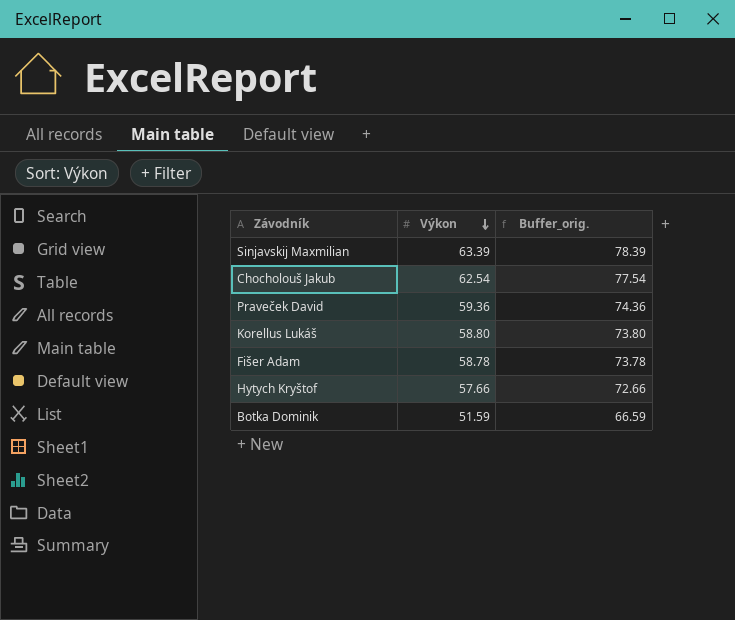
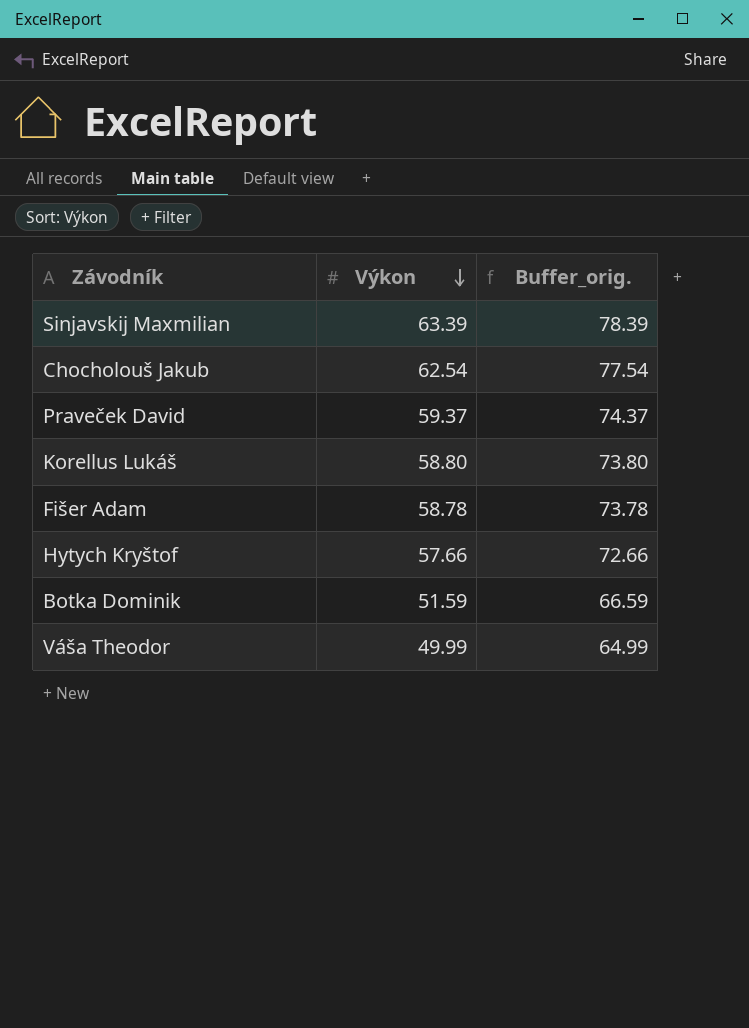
Praveček David | Výkon: 59.36 -> 59.37
Praveček David | Buffer_orig.: 74.36 -> 74.37
row Váša Theodor: none -> 49.99 | 64.99

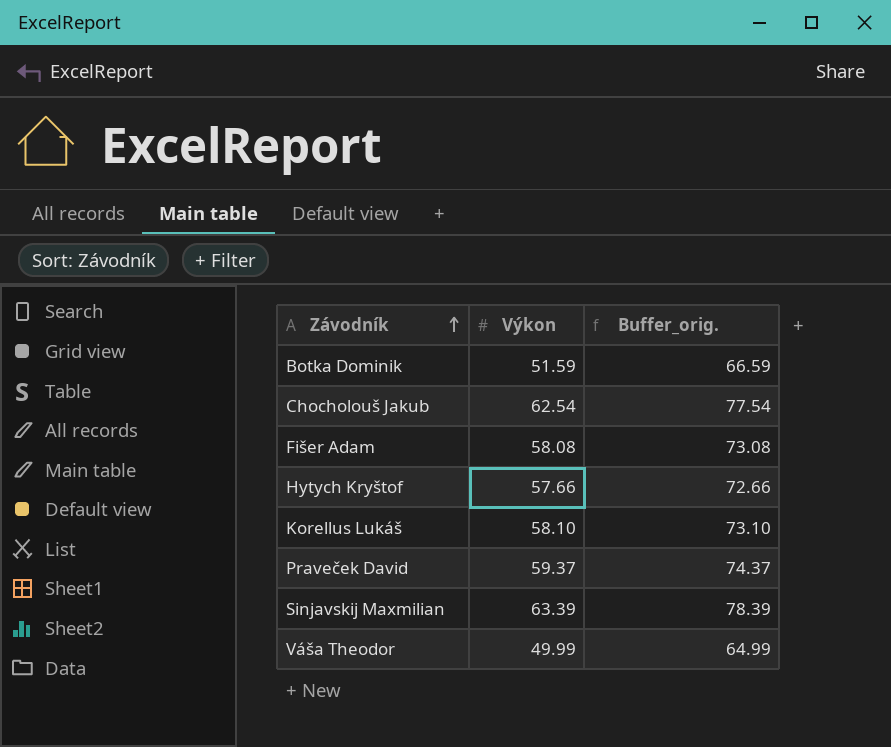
row order: Výkon descending -> Závodník ascending
Fišer Adam | Výkon: 58.78 -> 58.08
Fišer Adam | Buffer_orig.: 73.78 -> 73.08
Korellus Lukáš | Výkon: 58.80 -> 58.10
Korellus Lukáš | Buffer_orig.: 73.80 -> 73.10

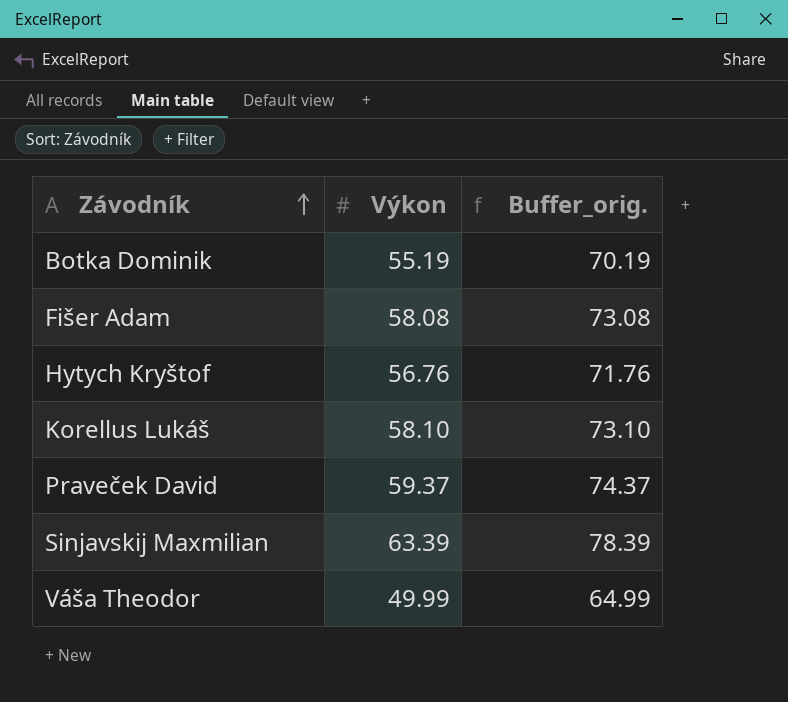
row Chocholouš Jakub: 62.54 | 77.54 -> none
Botka Dominik | Výkon: 51.59 -> 55.19
Botka Dominik | Buffer_orig.: 66.59 -> 70.19
Hytych Kryštof | Výkon: 57.66 -> 56.76
Hytych Kryštof | Buffer_orig.: 72.66 -> 71.76

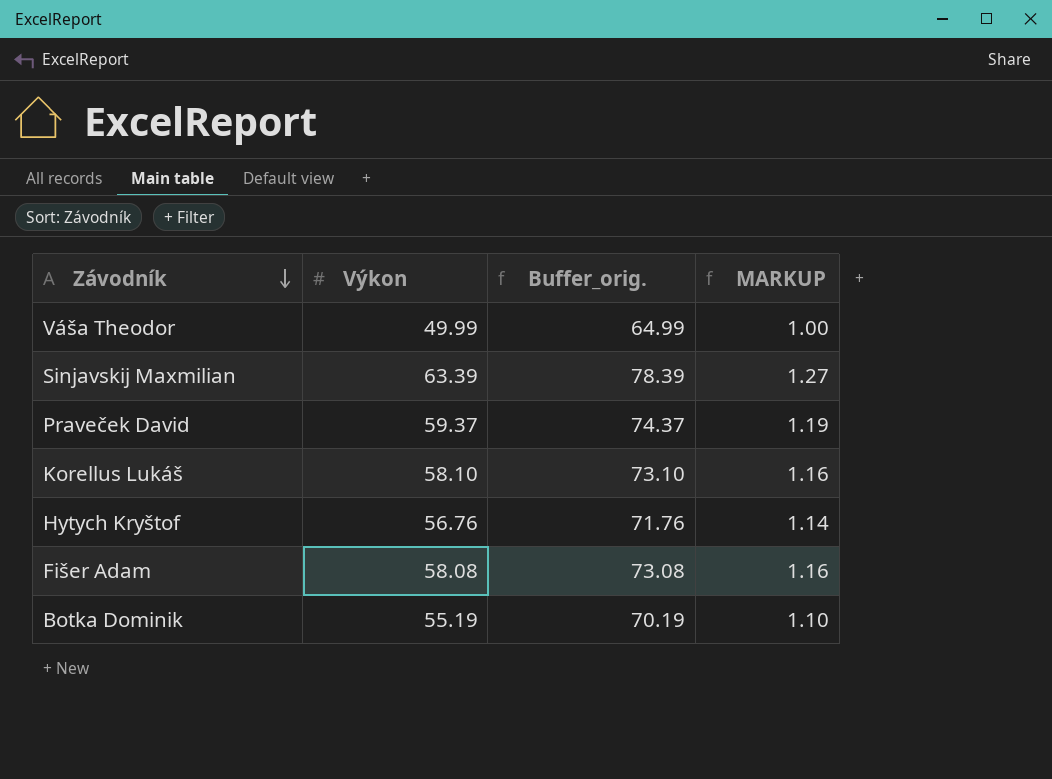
row order: Závodník ascending -> Závodník descending
column MARKUP | formula: none -> [Výkon] * 0.02

